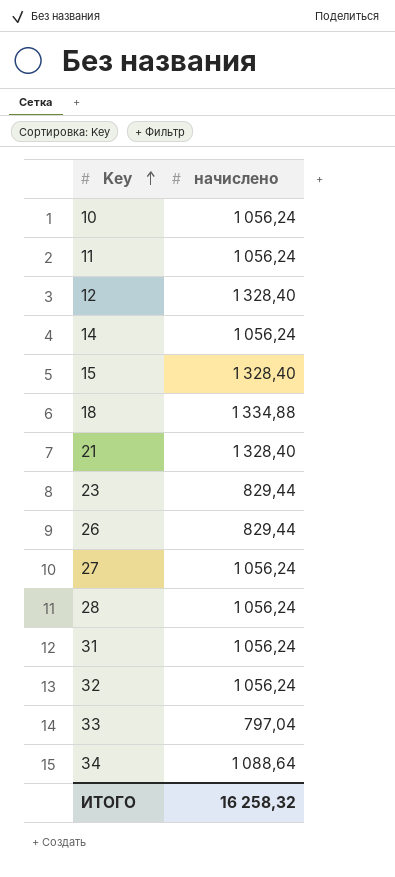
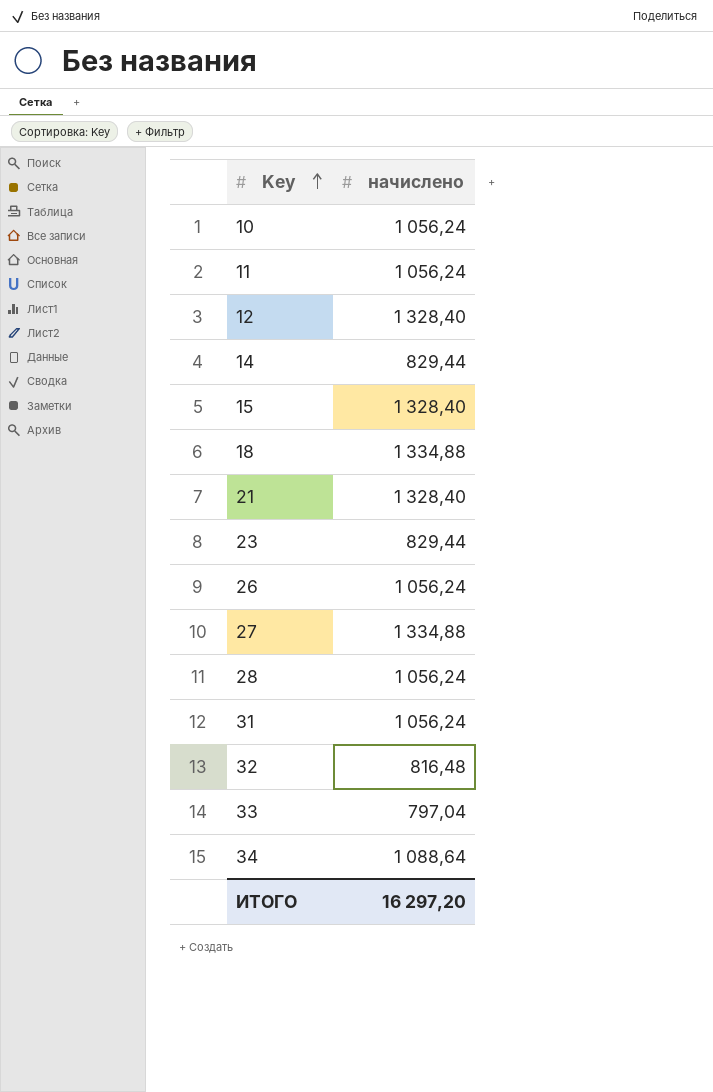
14 | начислено: 1 056,24 -> 829,44
26 | начислено: 829,44 -> 1 056,24
27 | начислено: 1 056,24 -> 1 334,88
32 | начислено: 1 056,24 -> 816,48
ИТОГО | начислено: 16 258,32 -> 16 297,20

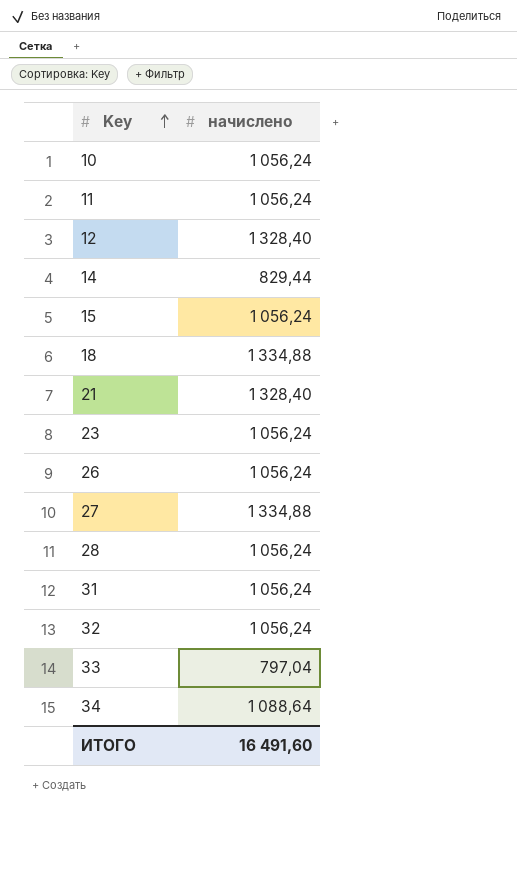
15 | начислено: 1 328,40 -> 1 056,24
23 | начислено: 829,44 -> 1 056,24
32 | начислено: 816,48 -> 1 056,24
ИТОГО | начислено: 16 297,20 -> 16 491,60

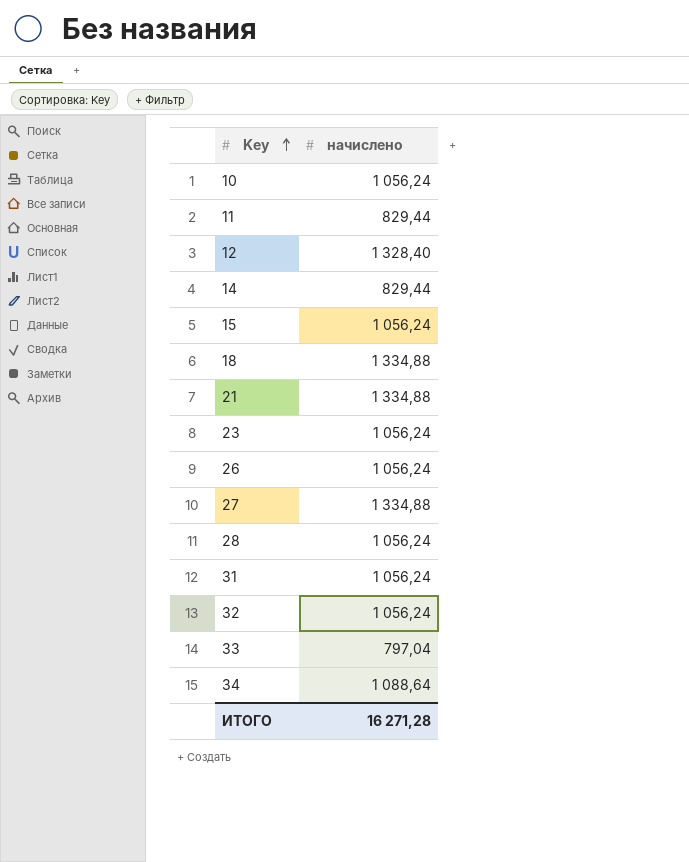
11 | начислено: 1 056,24 -> 829,44
21 | начислено: 1 328,40 -> 1 334,88
ИТОГО | начислено: 16 491,60 -> 16 271,28

